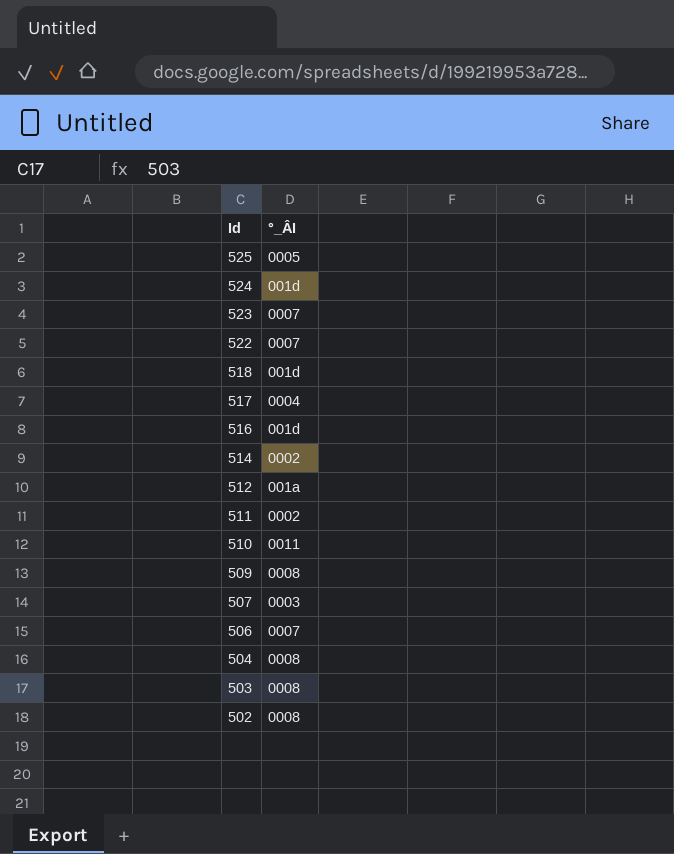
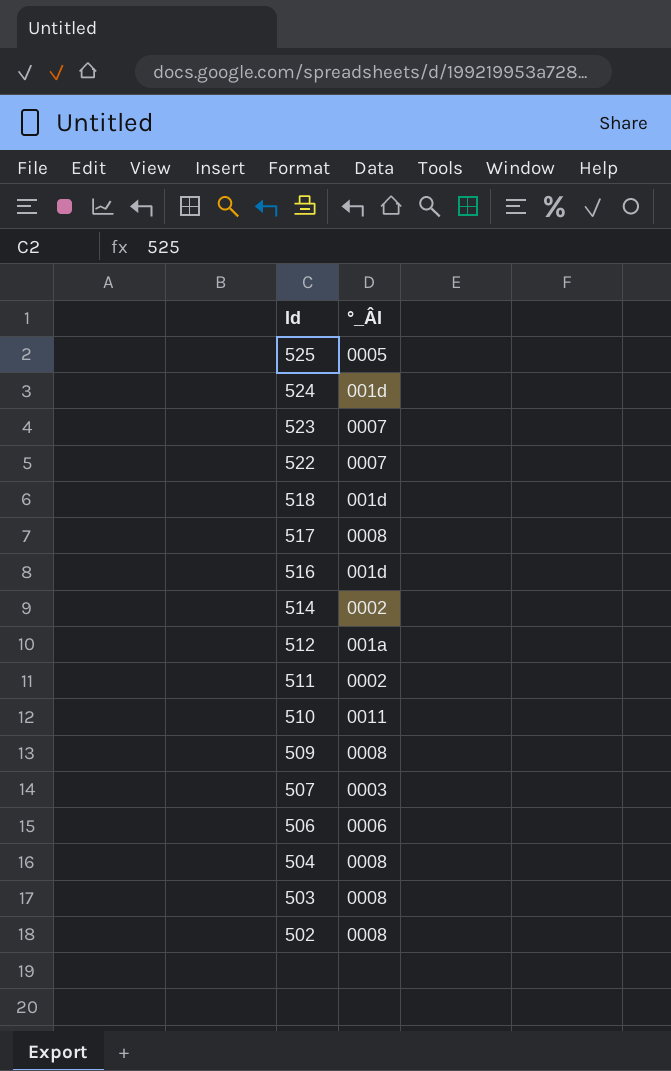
517 | °_ÂI: 0004 -> 0008
506 | °_ÂI: 0007 -> 0006

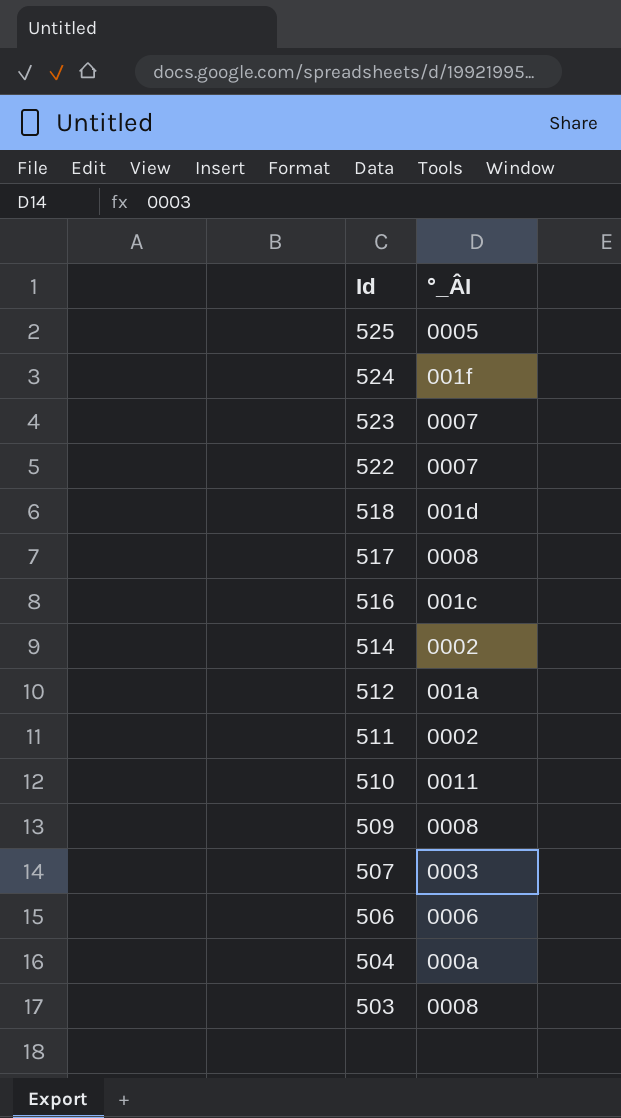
row 502: 0008 -> none
524 | °_ÂI: 001d -> 001f
516 | °_ÂI: 001d -> 001c
504 | °_ÂI: 0008 -> 000a

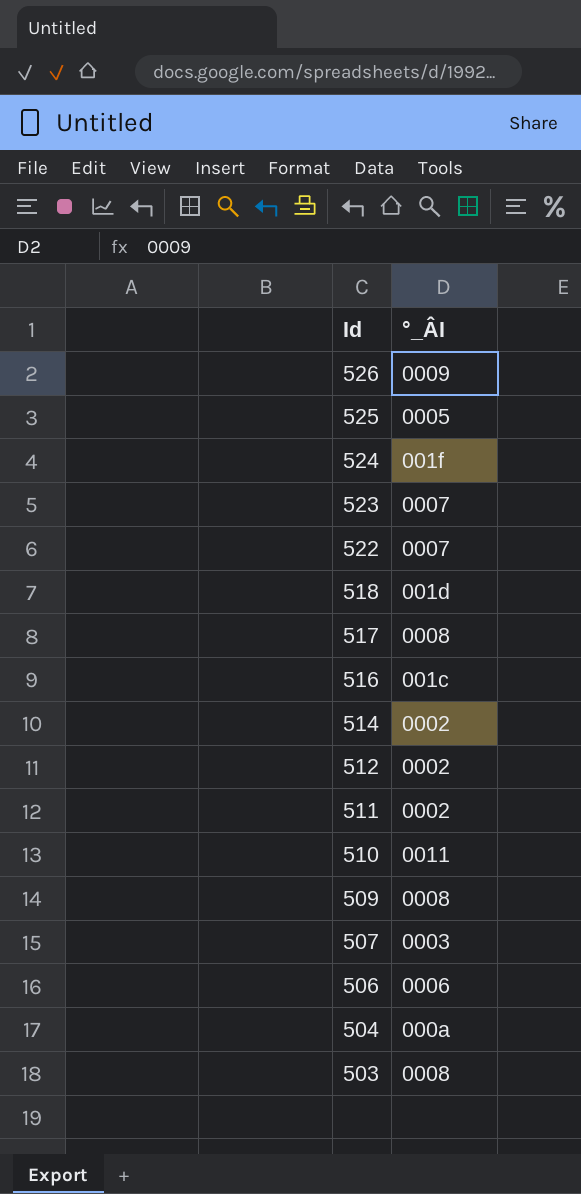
row 526: none -> 0009
512 | °_ÂI: 001a -> 0002

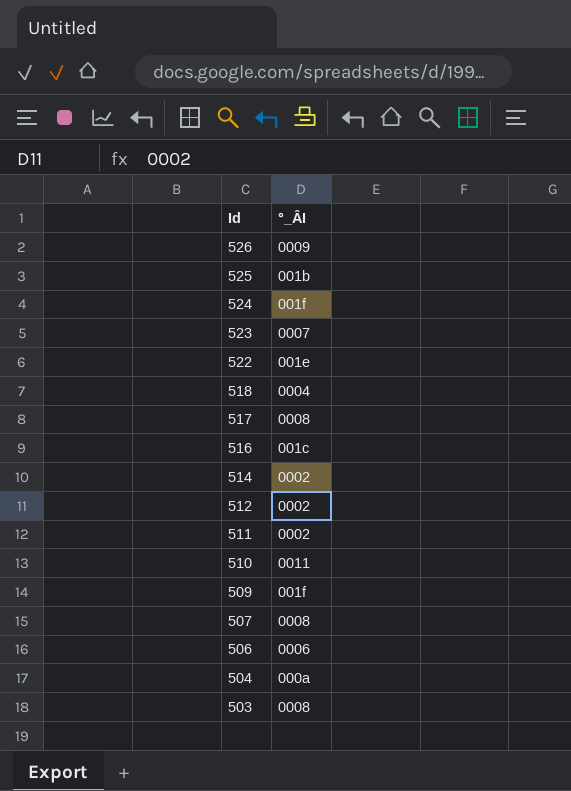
525 | °_ÂI: 0005 -> 001b
522 | °_ÂI: 0007 -> 001e
518 | °_ÂI: 001d -> 0004
509 | °_ÂI: 0008 -> 001f
507 | °_ÂI: 0003 -> 0008

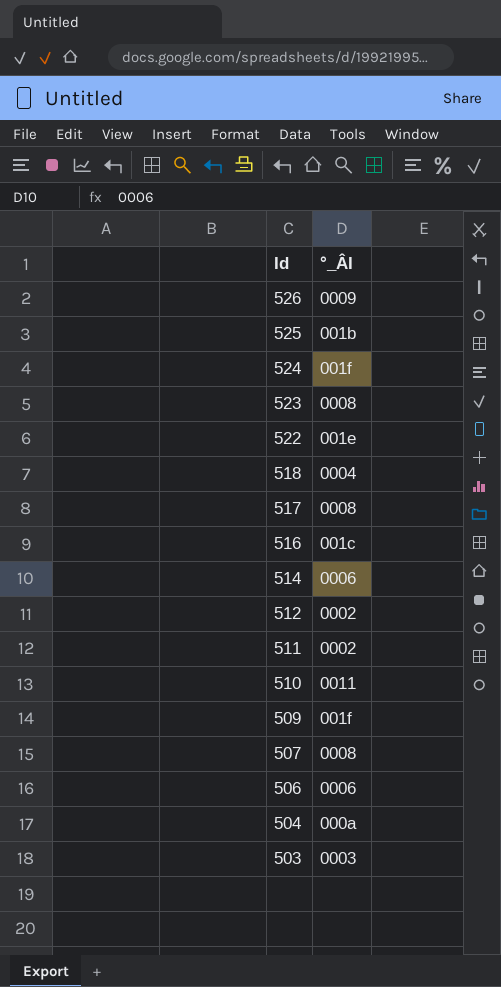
523 | °_ÂI: 0007 -> 0008
514 | °_ÂI: 0002 -> 0006
503 | °_ÂI: 0008 -> 0003

